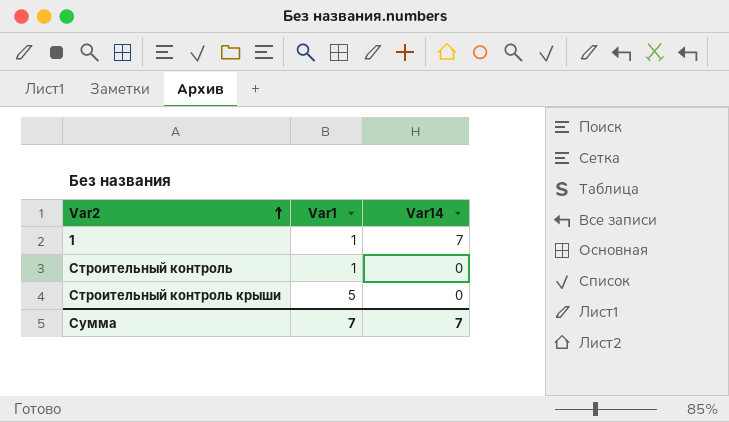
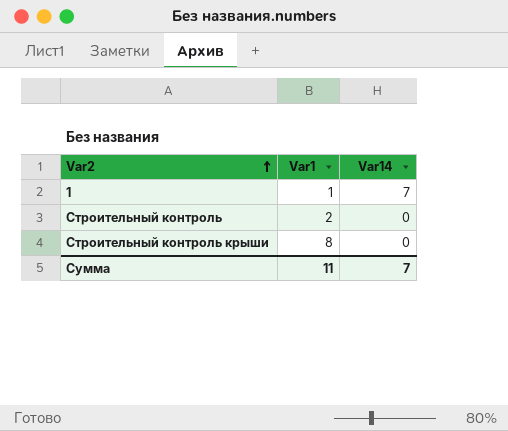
Строительный контроль | Var1: 1 -> 2
Строительный контроль крыши | Var1: 5 -> 8
Сумма | Var1: 7 -> 11

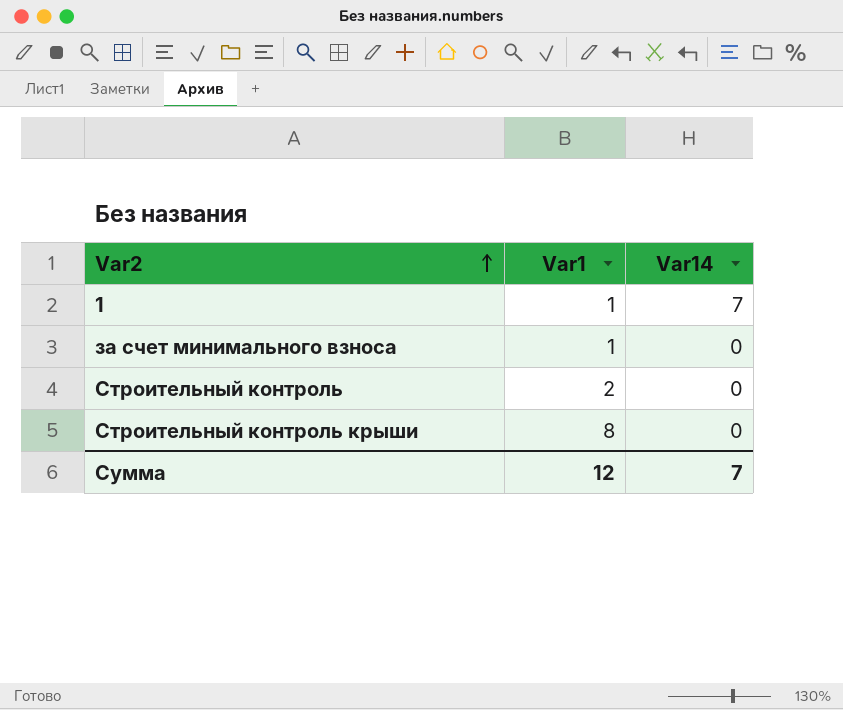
row за счет минимального взноса: none -> 1 | 0
Сумма | Var1: 11 -> 12

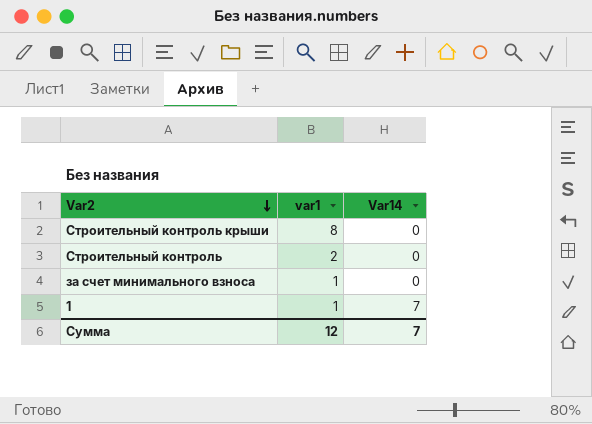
row order: Var2 ascending -> Var2 descending
column name: Var1 -> var1

